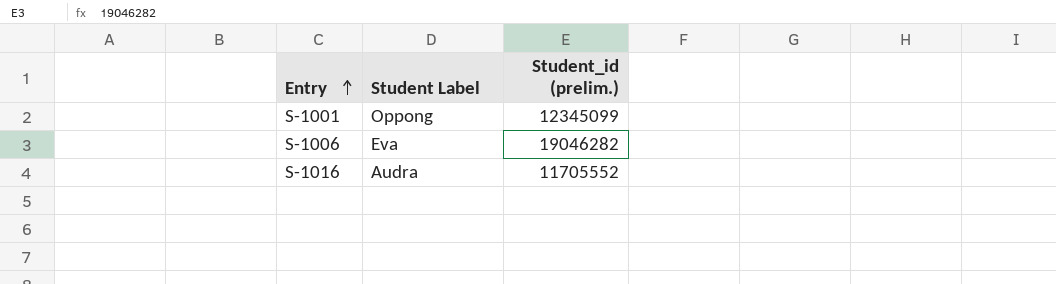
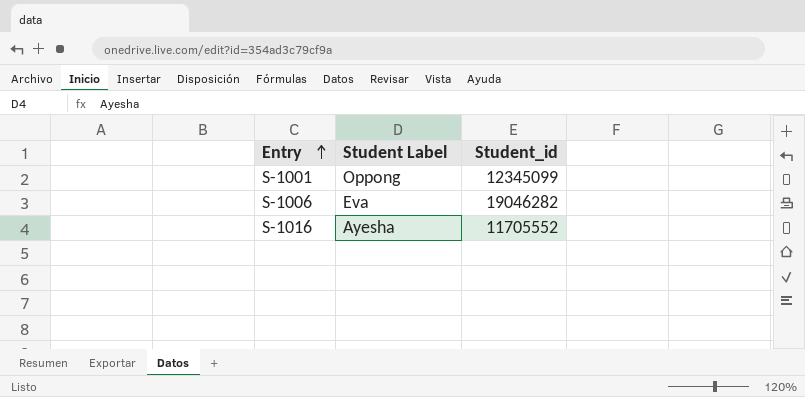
column name: Student_id (prelim.) -> Student_id
S-1016 | Student Label: Audra -> Ayesha

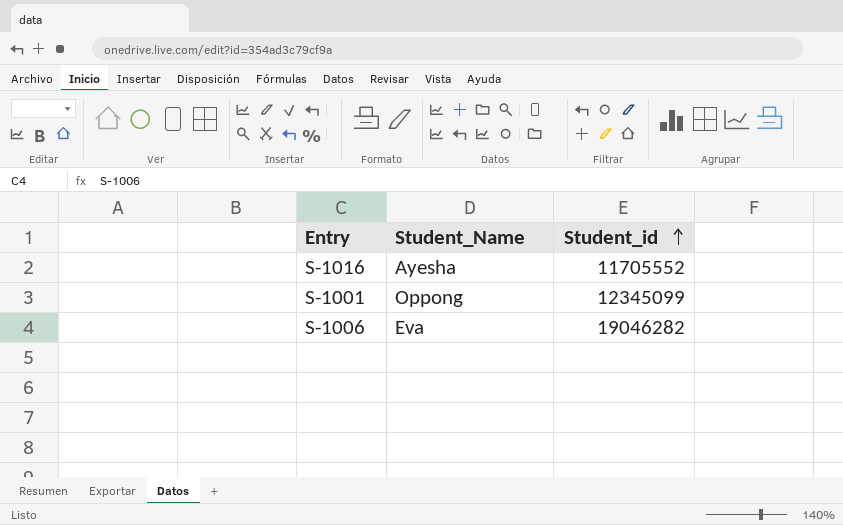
row order: Entry ascending -> Student_id ascending
column name: Student Label -> Student_Name

